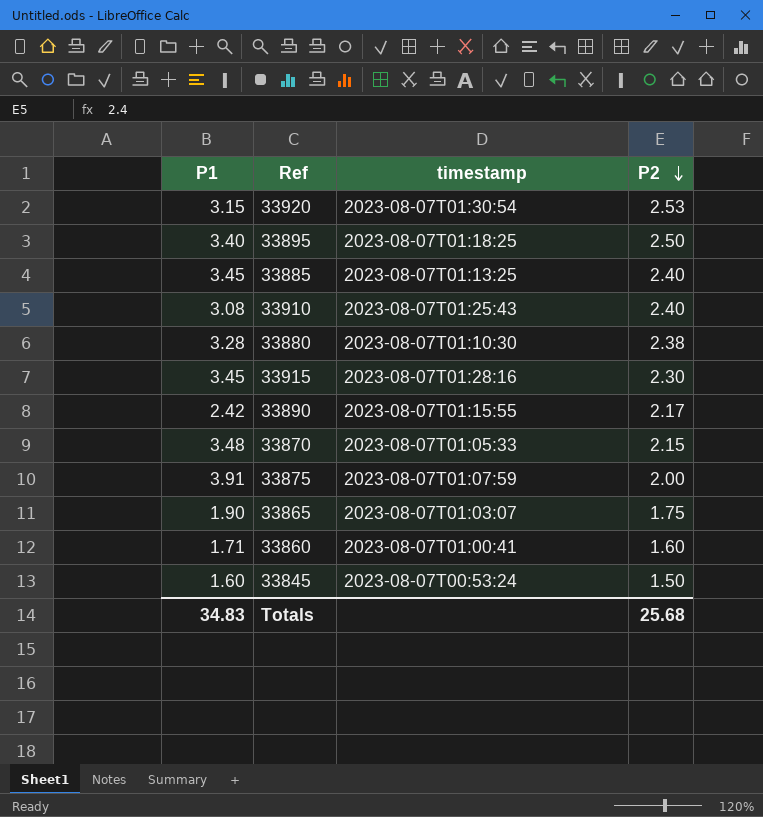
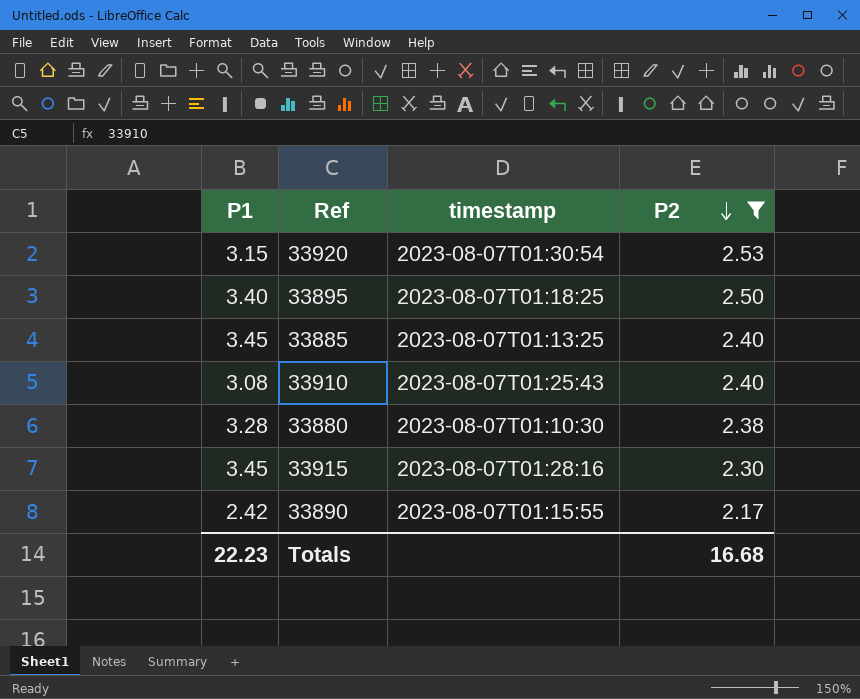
filter: none -> P2 >= 2.17
Totals | P1: 34.83 -> 22.23
Totals | P2: 25.68 -> 16.68

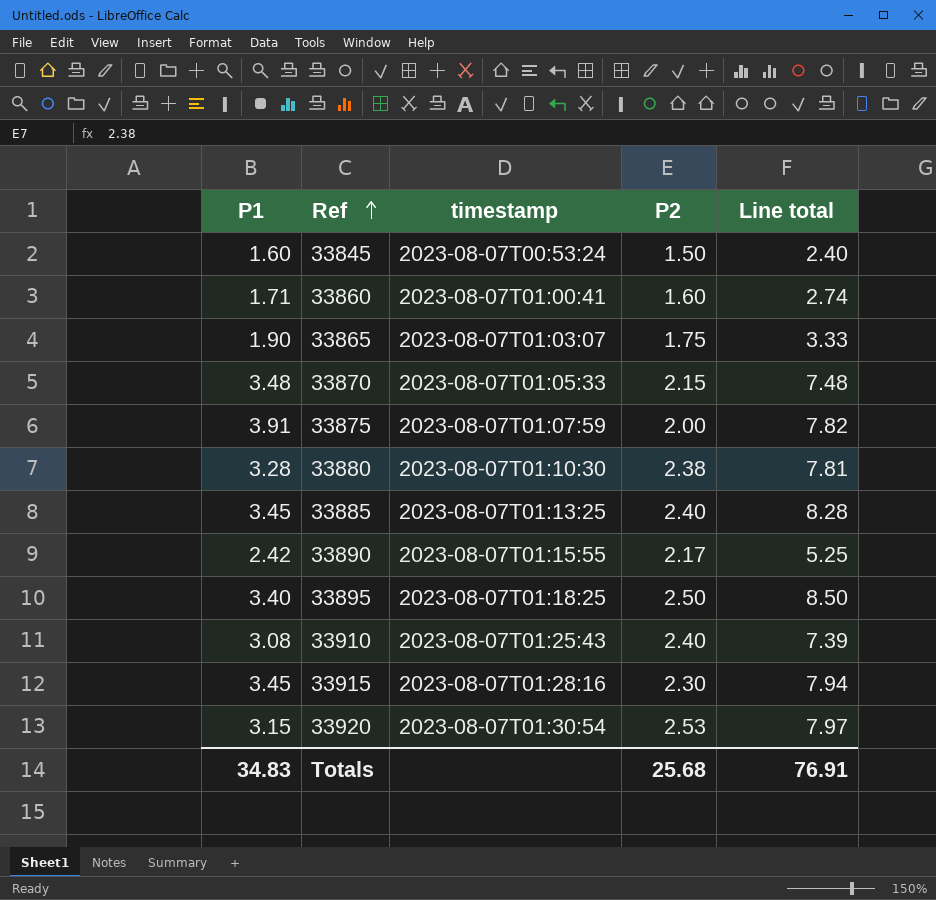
filter: P2 >= 2.17 -> none
row order: P2 descending -> Ref ascending
column Line total | formula: none -> [P1] * [P2]
Totals | P1: 22.23 -> 34.83
Totals | P2: 16.68 -> 25.68

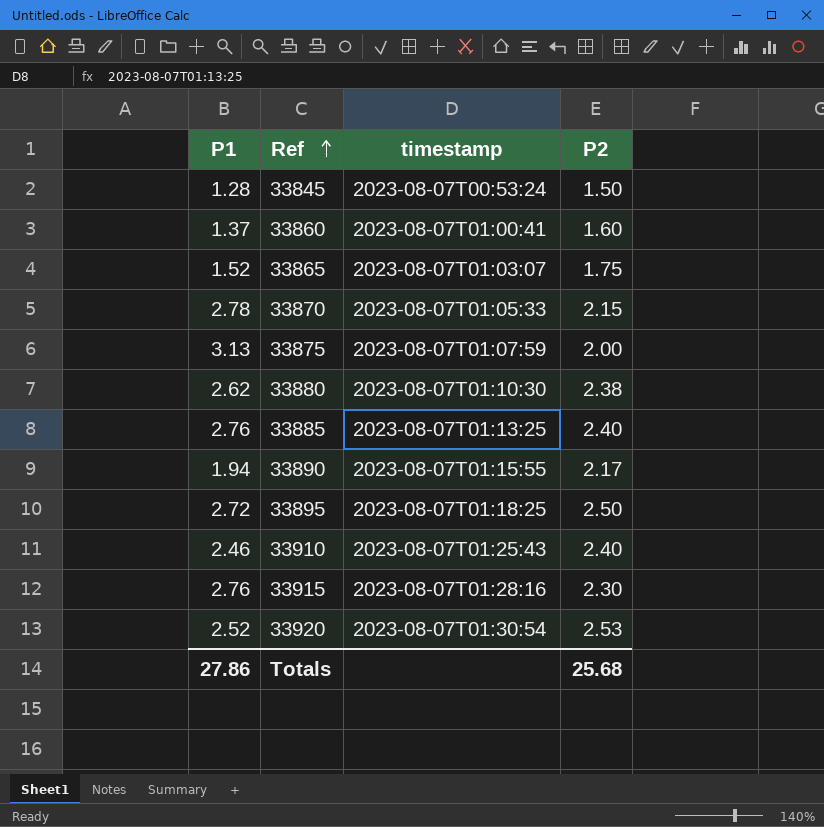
column Line total | formula: [P1] * [P2] -> none
33845 | P1: 1.60 -> 1.28
33860 | P1: 1.71 -> 1.37
33865 | P1: 1.90 -> 1.52
33870 | P1: 3.48 -> 2.78
33875 | P1: 3.91 -> 3.13
33880 | P1: 3.28 -> 2.62
33885 | P1: 3.45 -> 2.76
33890 | P1: 2.42 -> 1.94
33895 | P1: 3.40 -> 2.72
33910 | P1: 3.08 -> 2.46
33915 | P1: 3.45 -> 2.76
33920 | P1: 3.15 -> 2.52
Totals | P1: 34.83 -> 27.86

